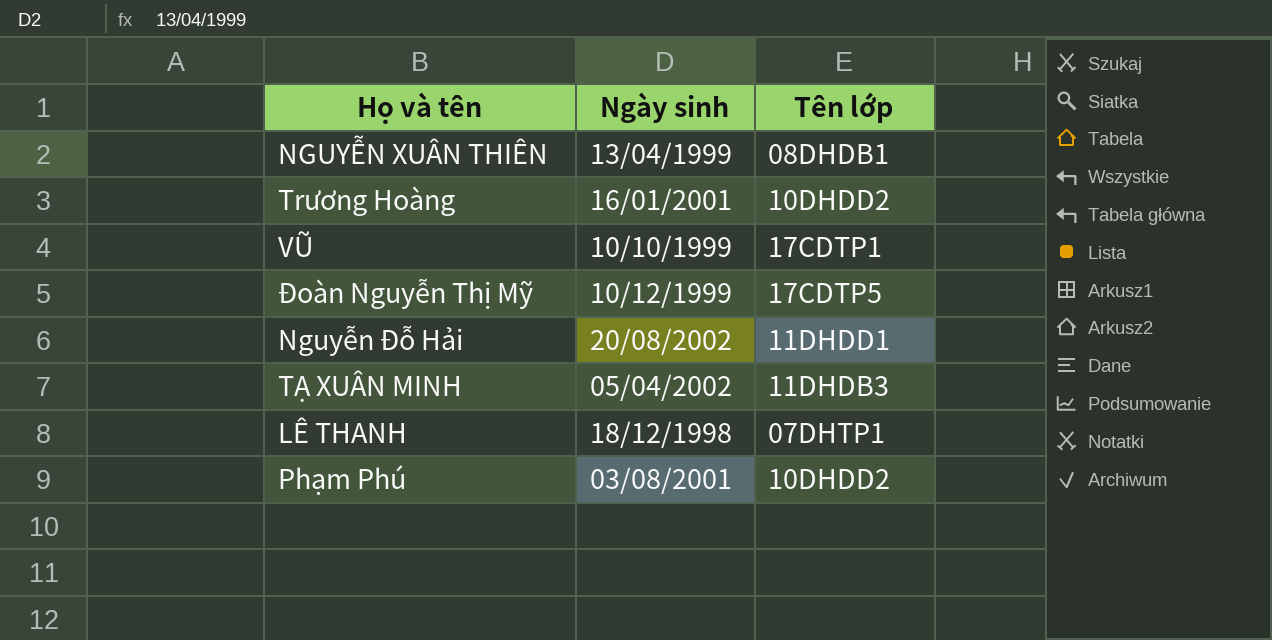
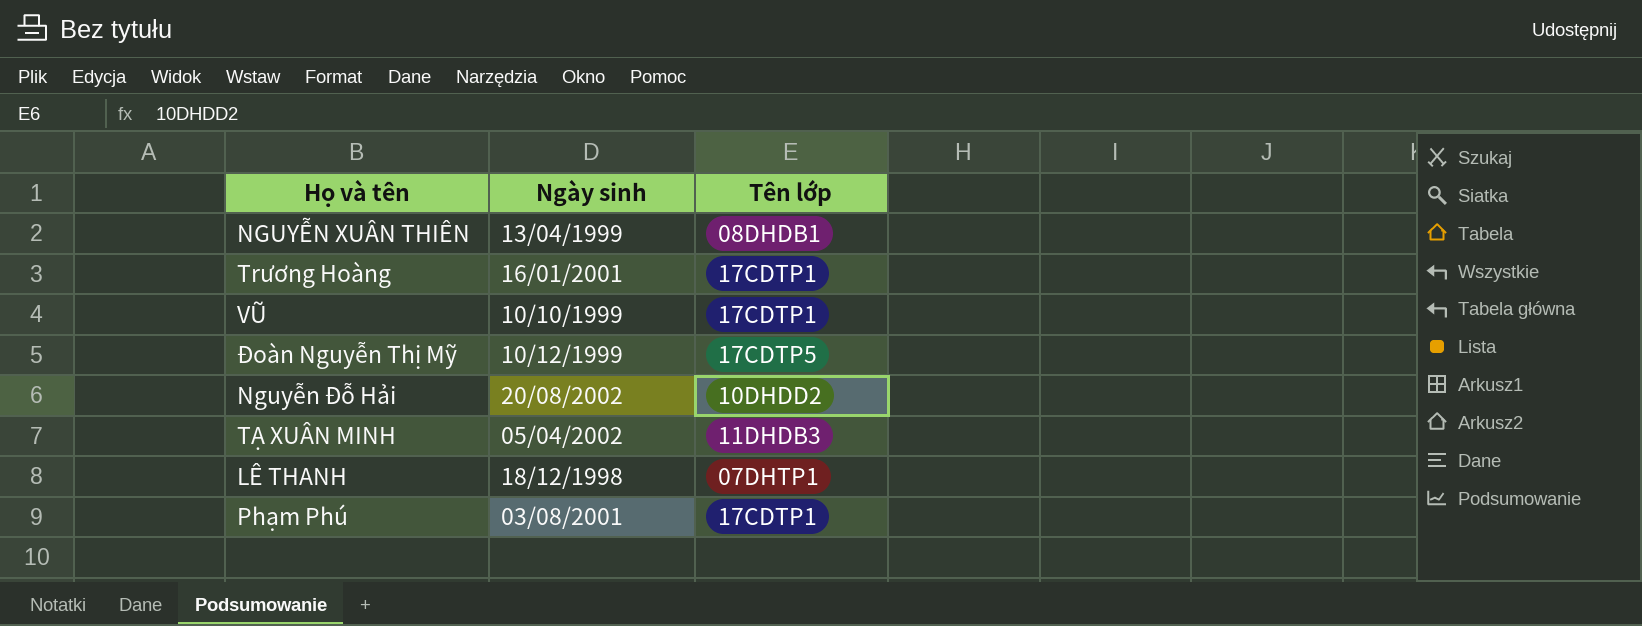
Trương Hoàng | Tên lớp: 10DHDD2 -> 17CDTP1
Nguyễn Đỗ Hải | Tên lớp: 11DHDD1 -> 10DHDD2
Phạm Phú | Tên lớp: 10DHDD2 -> 17CDTP1

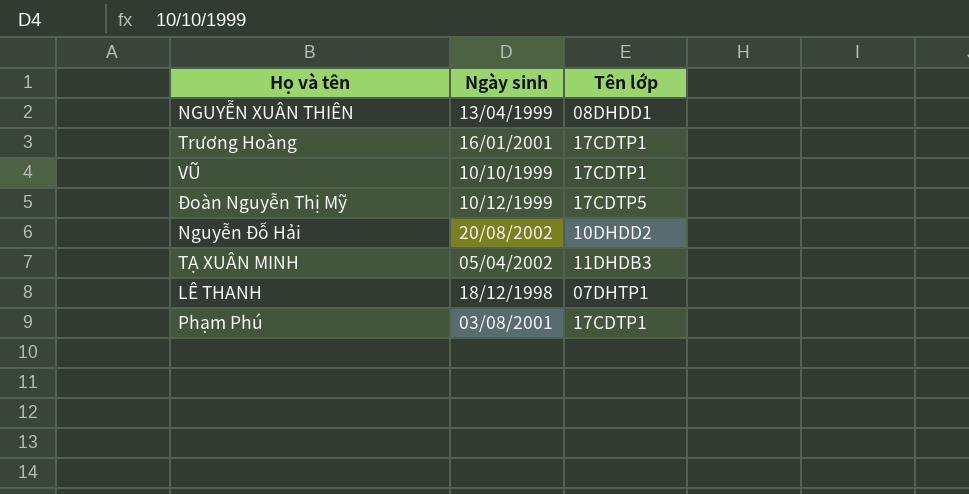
NGUYỄN XUÂN THIÊN | Tên lớp: 08DHDB1 -> 08DHDD1

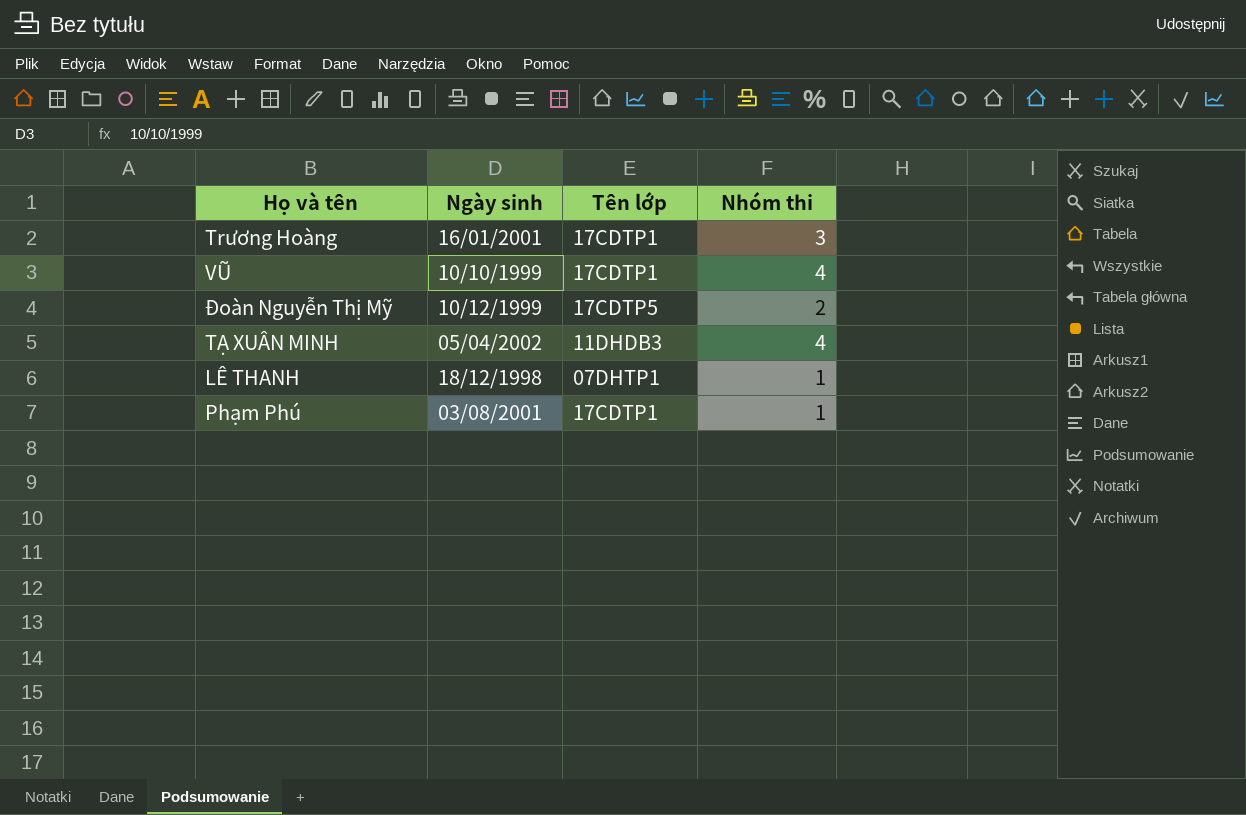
column Nhóm thi | position: none -> 4
row NGUYỄN XUÂN THIÊN: 13/04/1999 | 08DHDD1 -> none
row Nguyễn Đỗ Hải: 20/08/2002 | 10DHDD2 -> none

